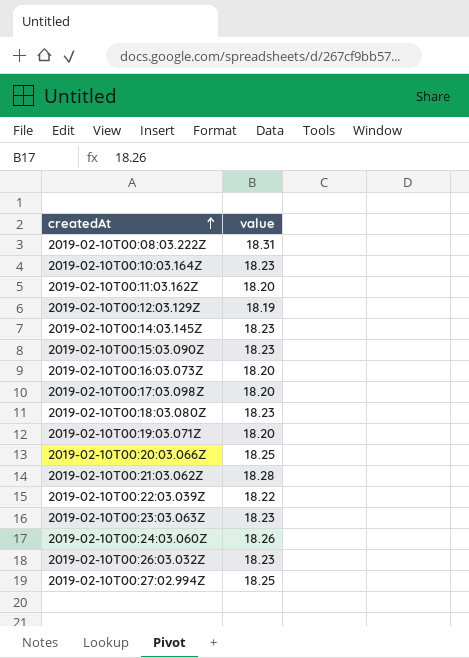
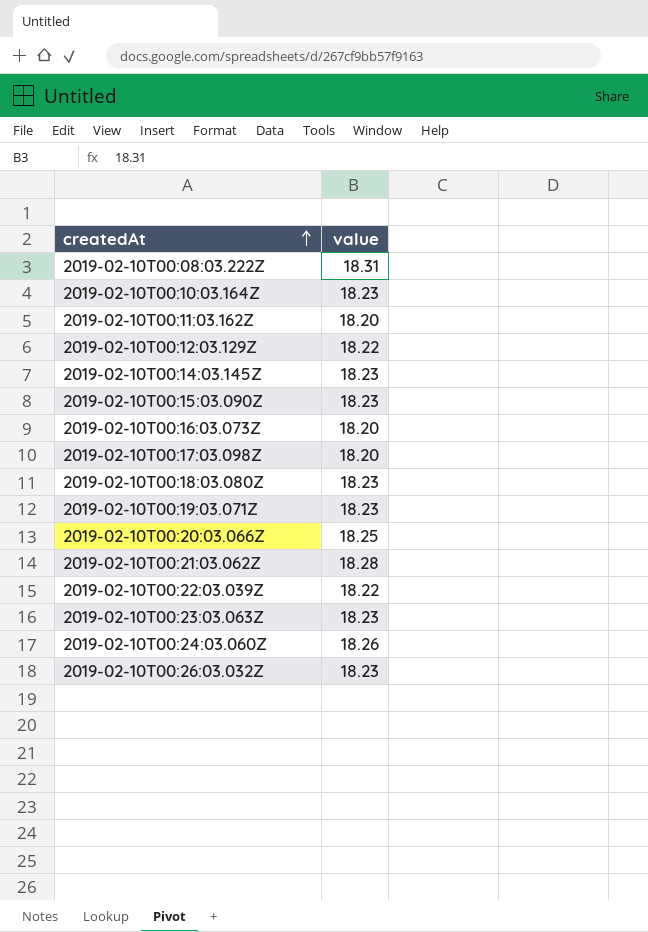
row 2019-02-10T00:27:02.994Z: 18.25 -> none
2019-02-10T00:12:03.129Z | value: 18.19 -> 18.22
2019-02-10T00:19:03.071Z | value: 18.20 -> 18.23

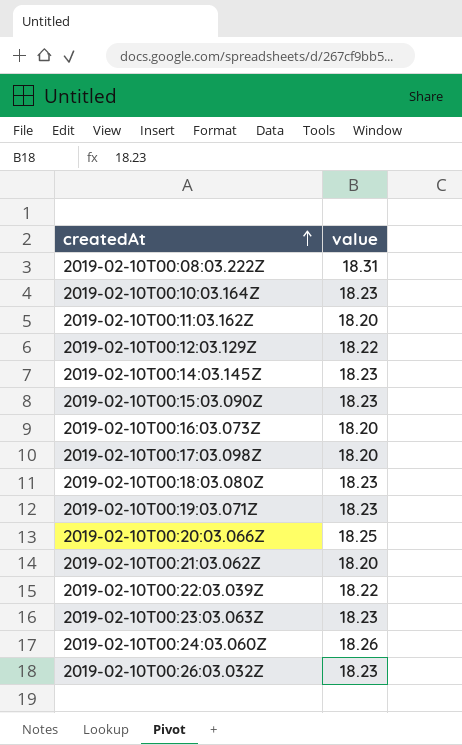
2019-02-10T00:21:03.062Z | value: 18.28 -> 18.20

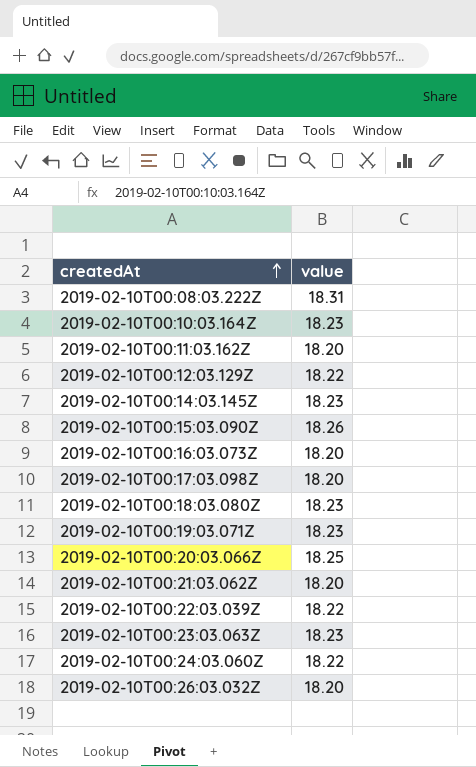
2019-02-10T00:15:03.090Z | value: 18.23 -> 18.26
2019-02-10T00:24:03.060Z | value: 18.26 -> 18.22
2019-02-10T00:26:03.032Z | value: 18.23 -> 18.20

